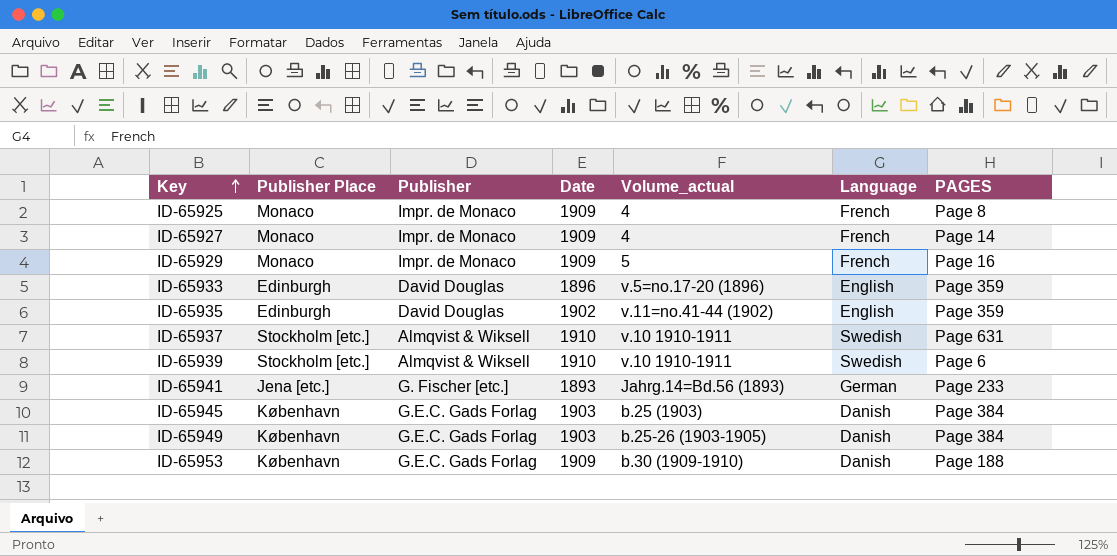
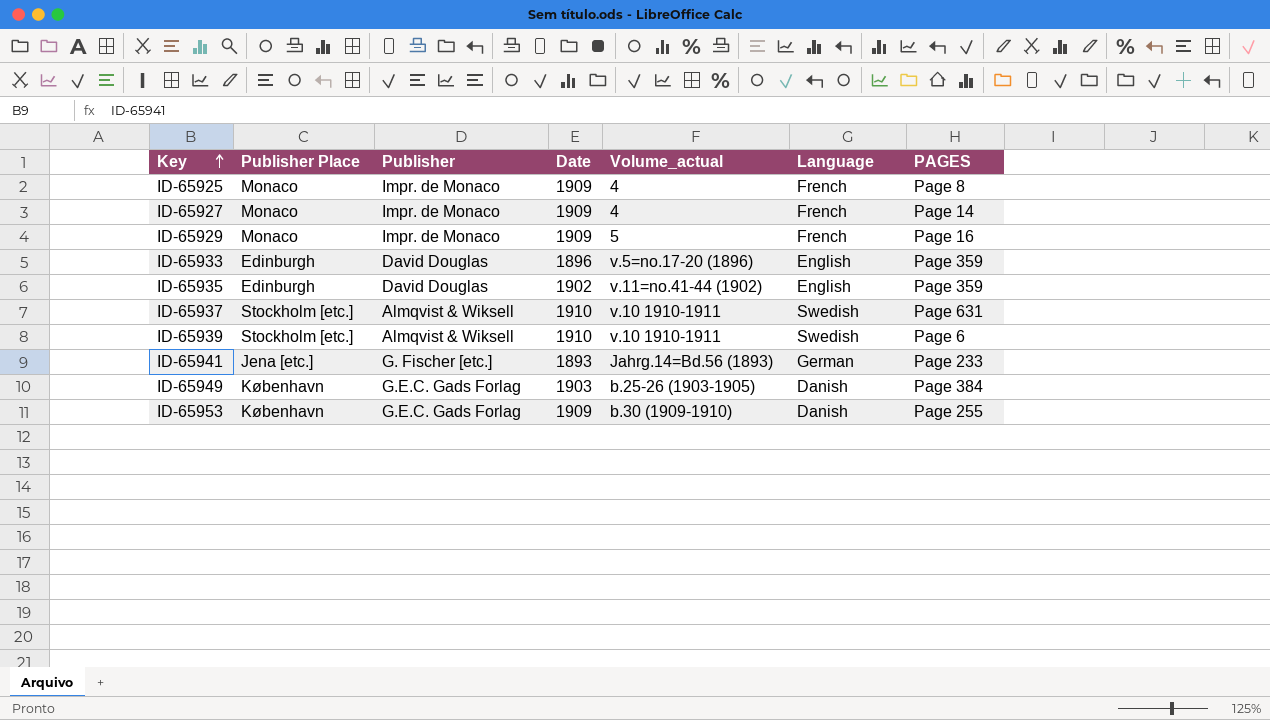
row ID-65945: København | G.E.C. Gads Forlag | 1903 | b.25 (1903) | Danish | Page 384 -> none
ID-65953 | PAGES: Page 188 -> Page 255

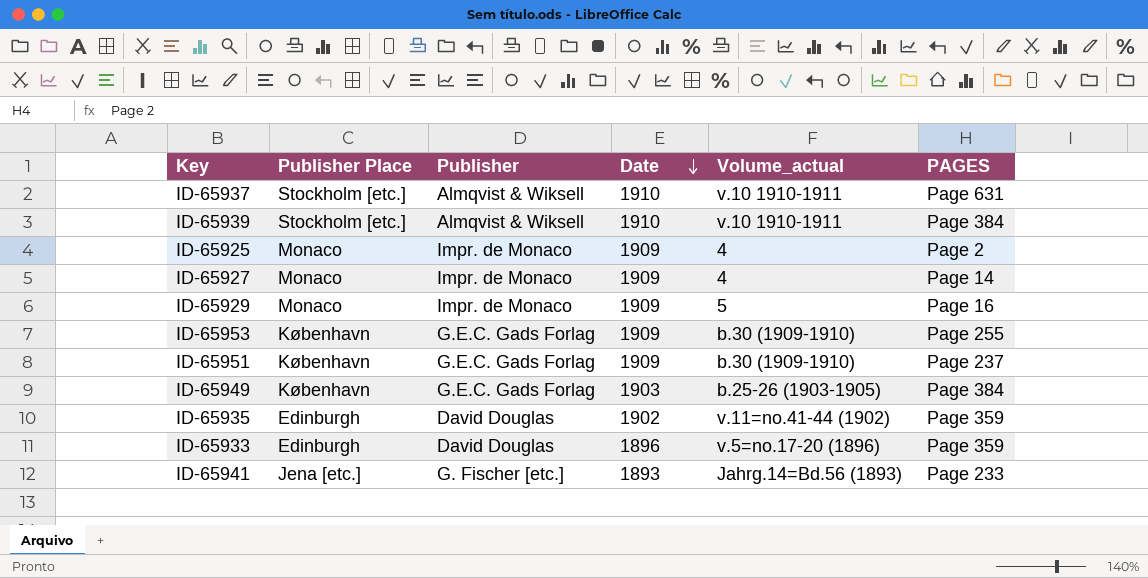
row order: Key ascending -> Date descending
column Language | position: 6 -> none
ID-65939 | PAGES: Page 6 -> Page 384
ID-65925 | PAGES: Page 8 -> Page 2
row ID-65951: none -> København | G.E.C. Gads Forlag | 1909 | b.30 (1909-1910) | Page 237

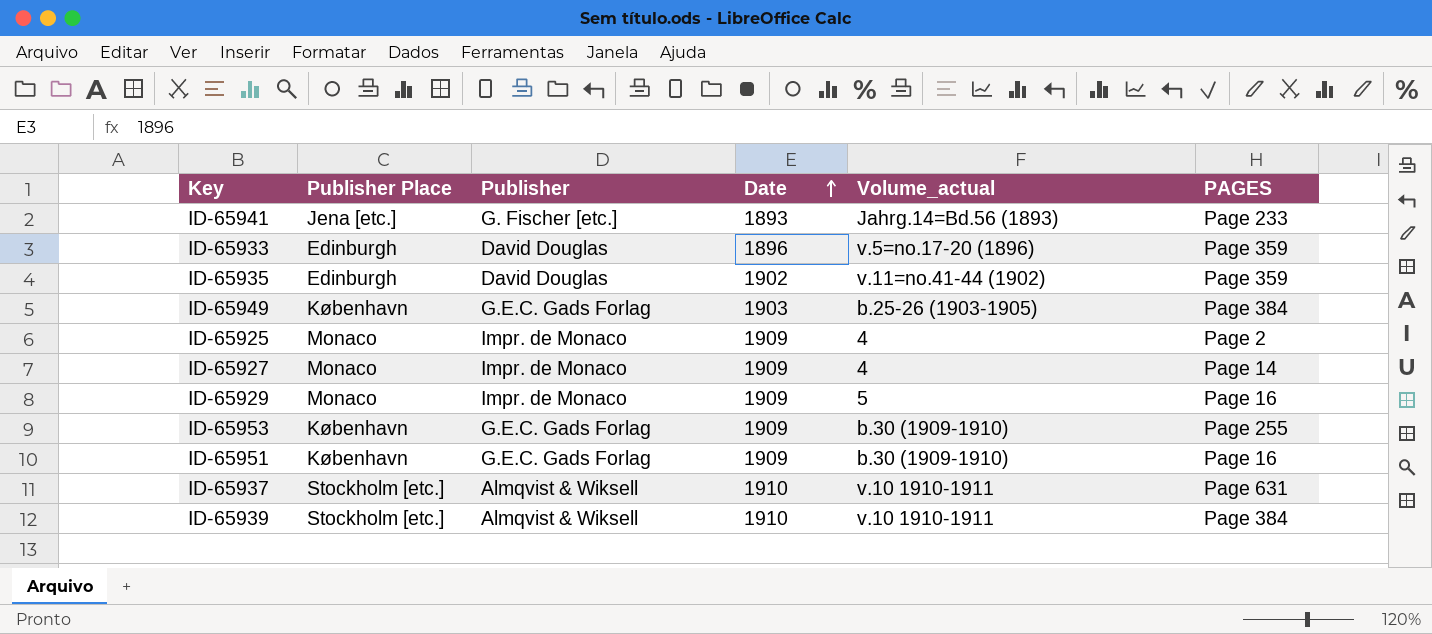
row order: Date descending -> Date ascending
ID-65951 | PAGES: Page 237 -> Page 16

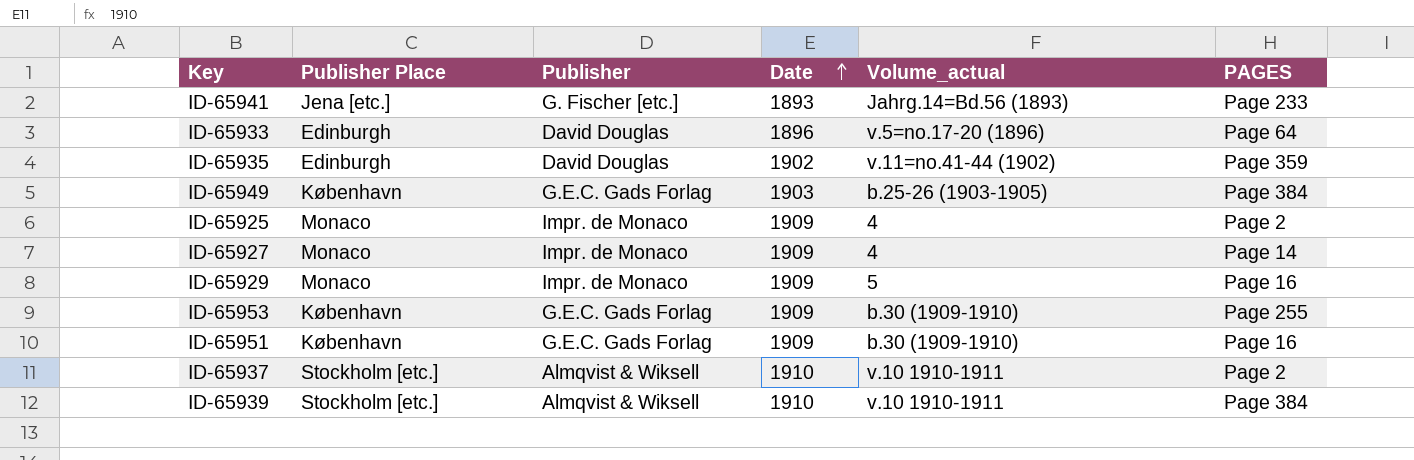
ID-65933 | PAGES: Page 359 -> Page 64
ID-65937 | PAGES: Page 631 -> Page 2

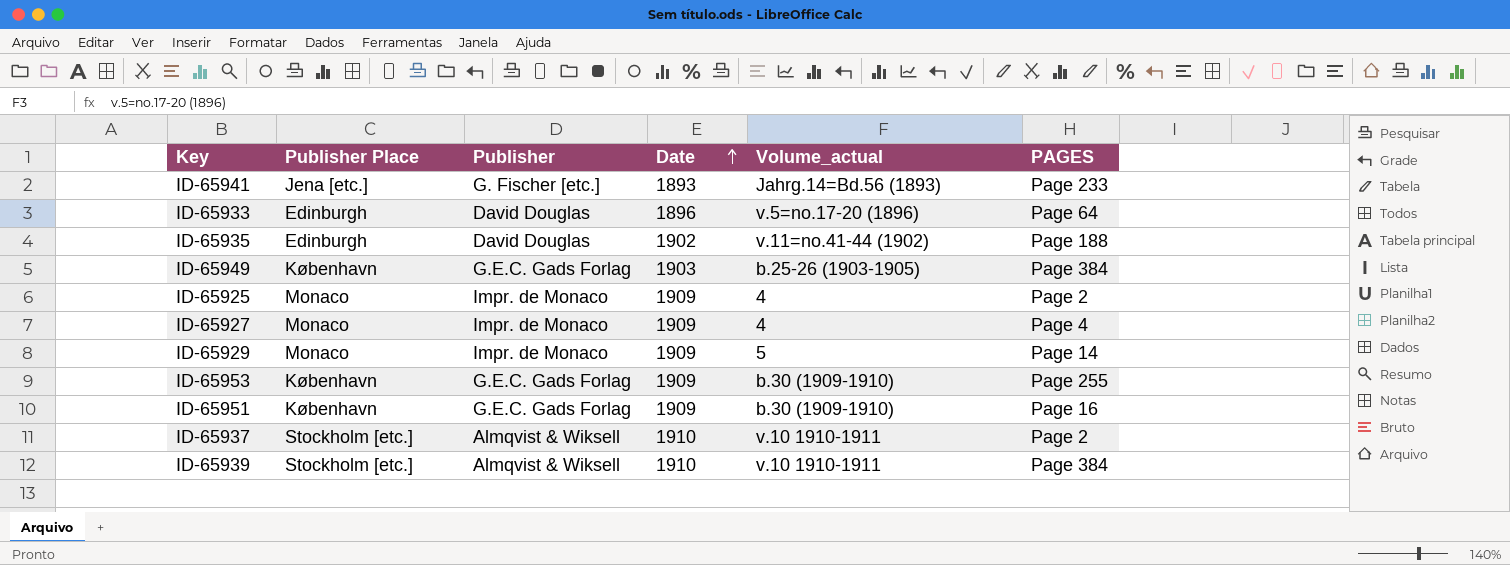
ID-65935 | PAGES: Page 359 -> Page 188
ID-65927 | PAGES: Page 14 -> Page 4
ID-65929 | PAGES: Page 16 -> Page 14

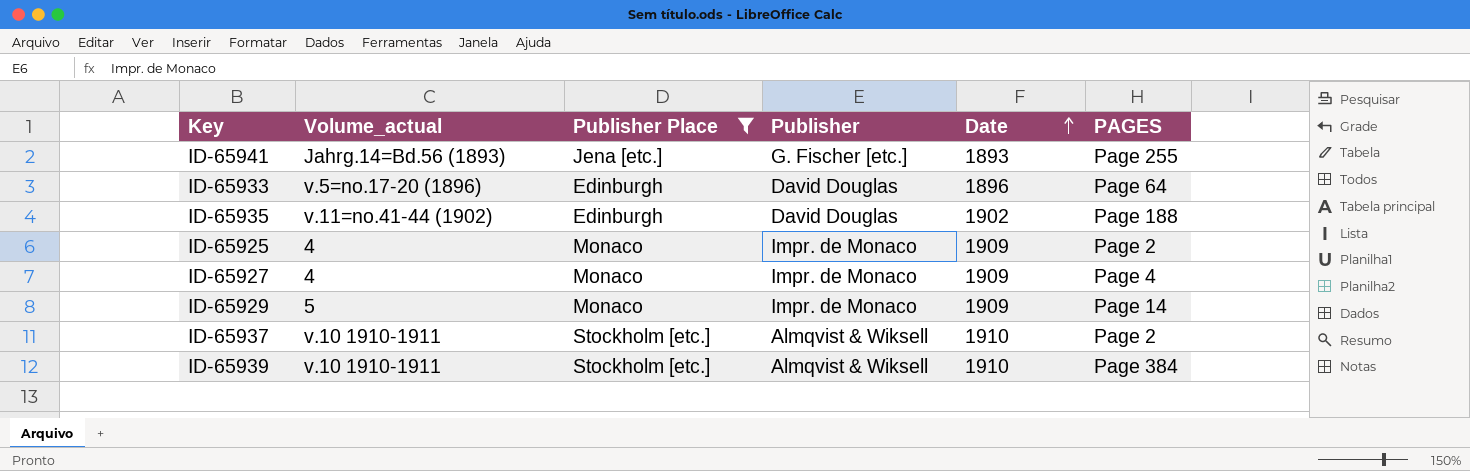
filter: none -> Publisher Place != København
column Volume_actual | position: 5 -> 2
ID-65941 | PAGES: Page 233 -> Page 255

